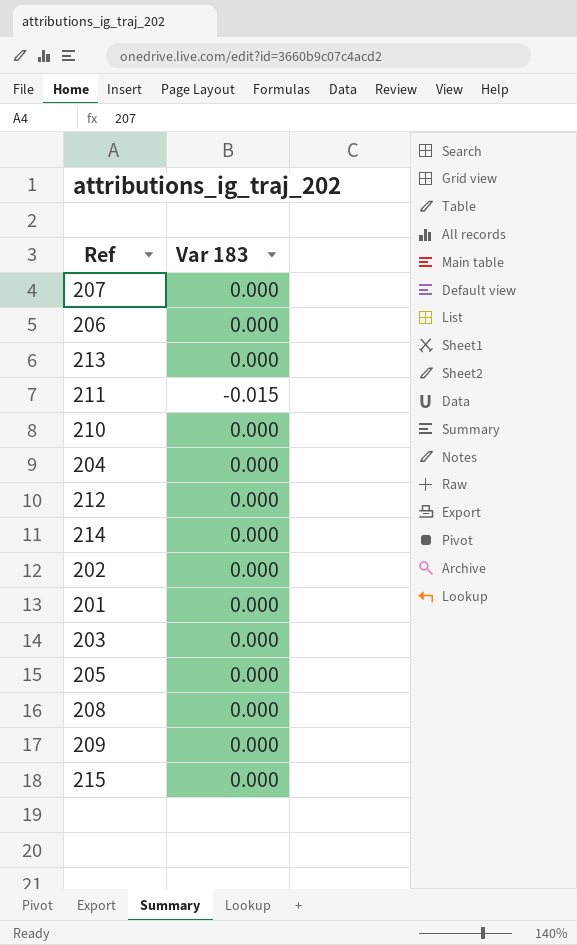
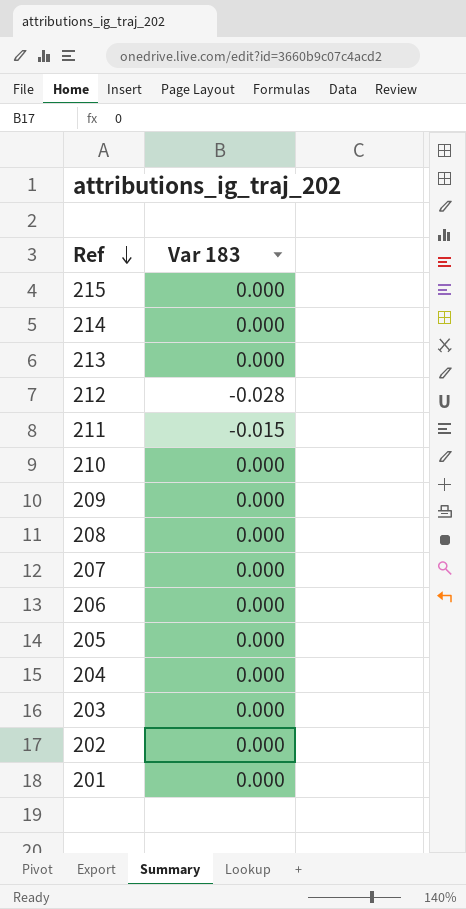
row order: none -> Ref descending
212 | Var 183: 0.000 -> -0.028

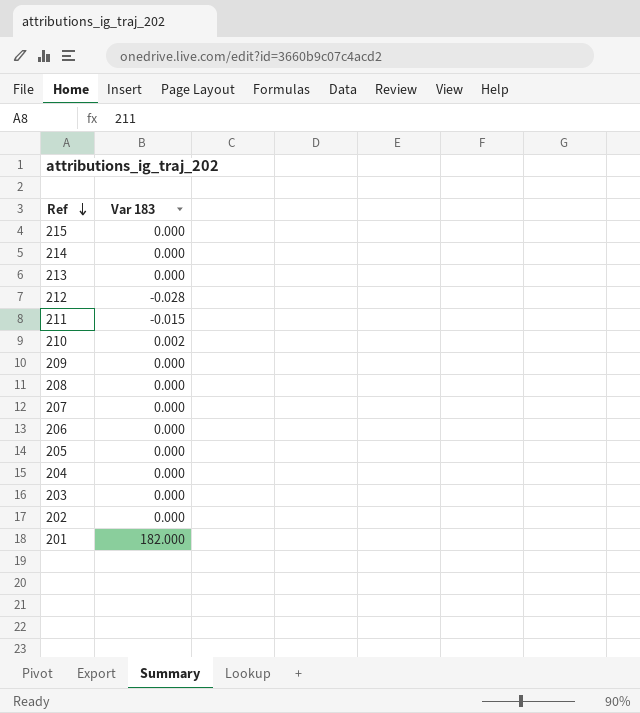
210 | Var 183: 0.000 -> 0.002
201 | Var 183: 0.000 -> 182.000

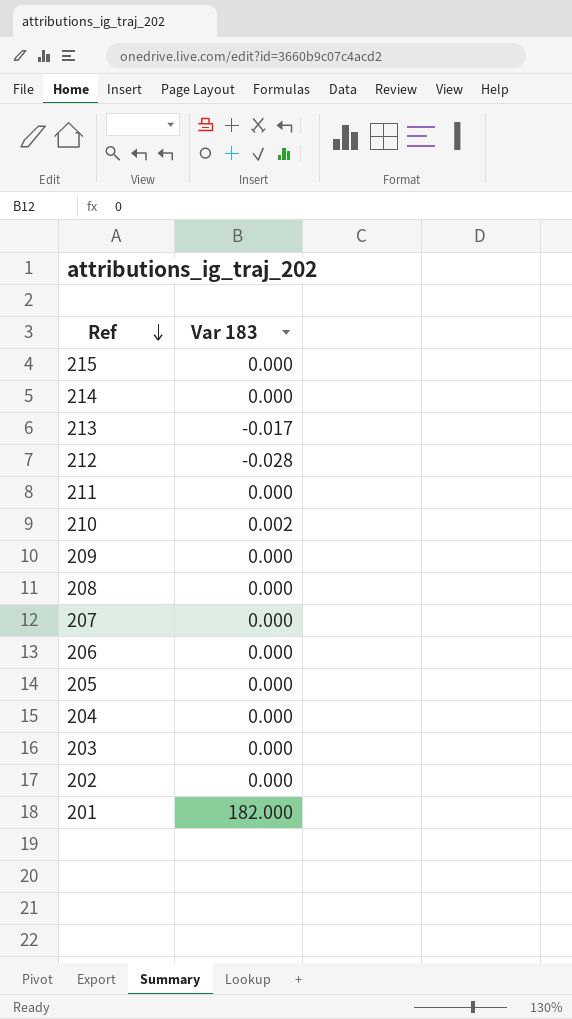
213 | Var 183: 0.000 -> -0.017
211 | Var 183: -0.015 -> 0.000

